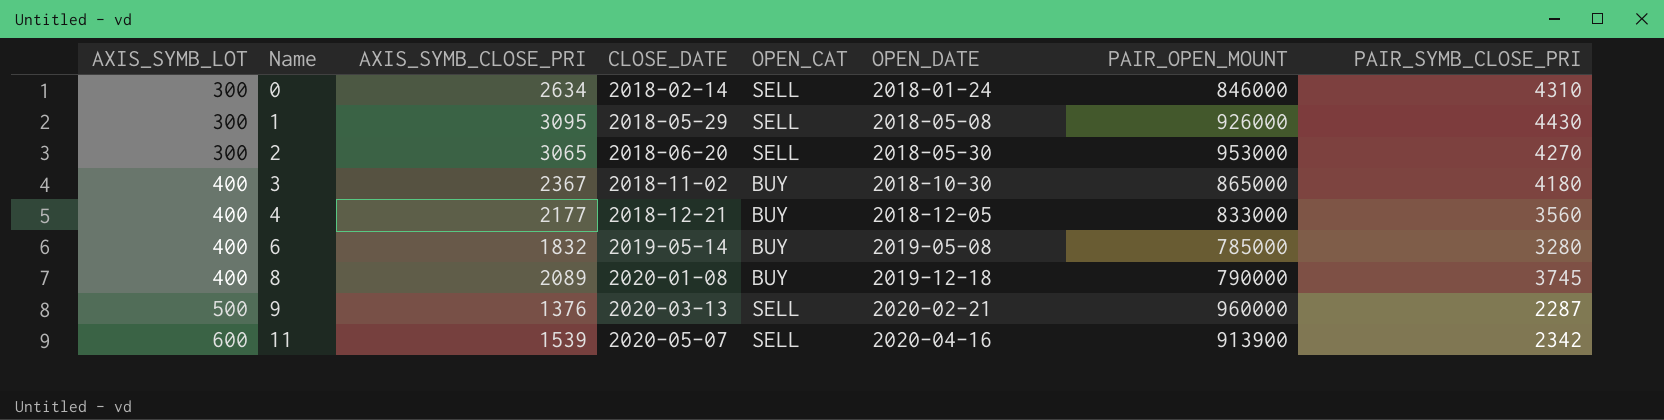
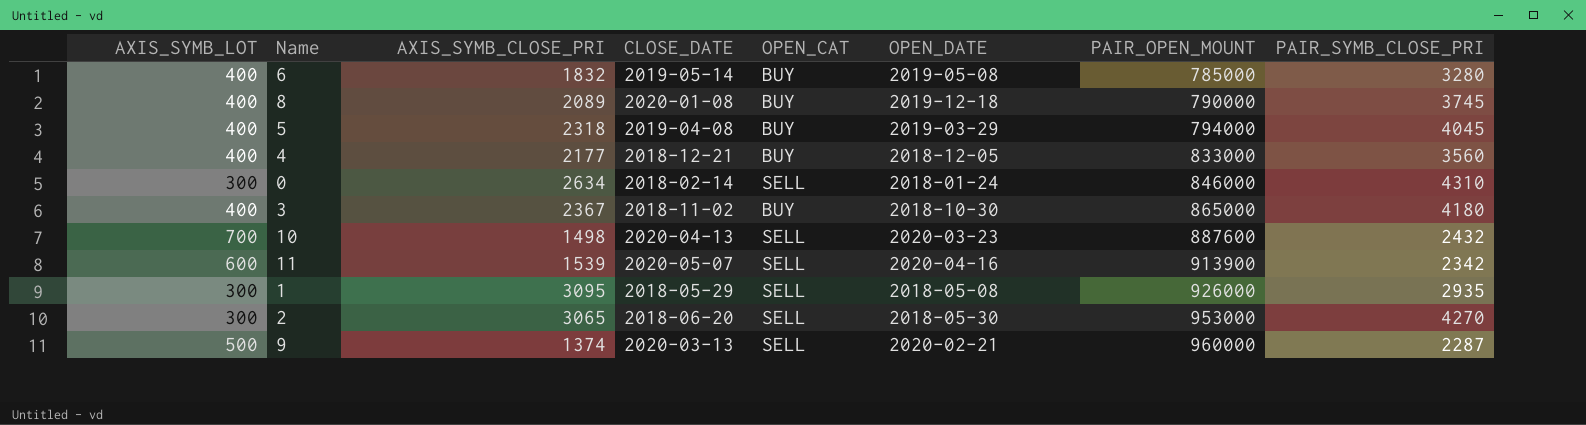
row order: AXIS_SYMB_LOT ascending -> PAIR_OPEN_MOUNT ascending
row 5: none -> 400 | 2318 | 2019-04-08 | BUY | 2019-03-29 | 794000 | 4045
row 10: none -> 700 | 1498 | 2020-04-13 | SELL | 2020-03-23 | 887600 | 2432
1 | PAIR_SYMB_CLOSE_PRI: 4430 -> 2935
9 | AXIS_SYMB_CLOSE_PRI: 1376 -> 1374

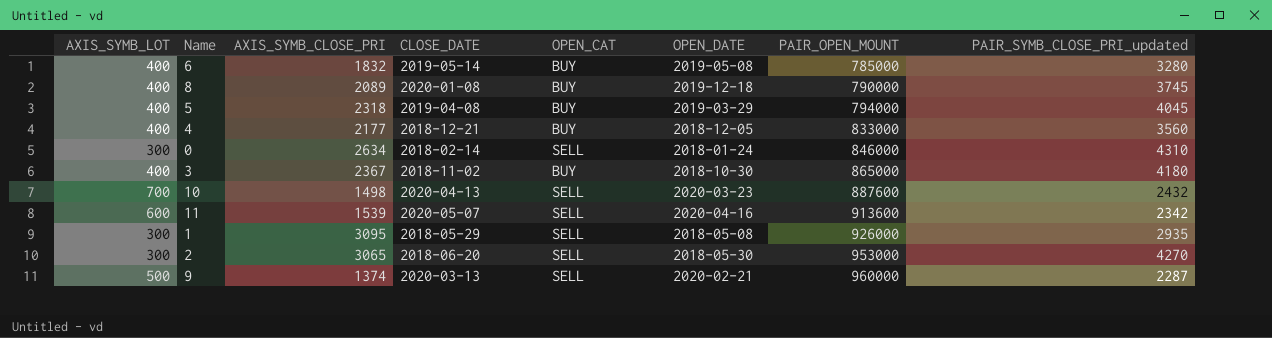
column name: PAIR_SYMB_CLOSE_PRI -> PAIR_SYMB_CLOSE_PRI_updated
11 | PAIR_OPEN_MOUNT: 913900 -> 913600

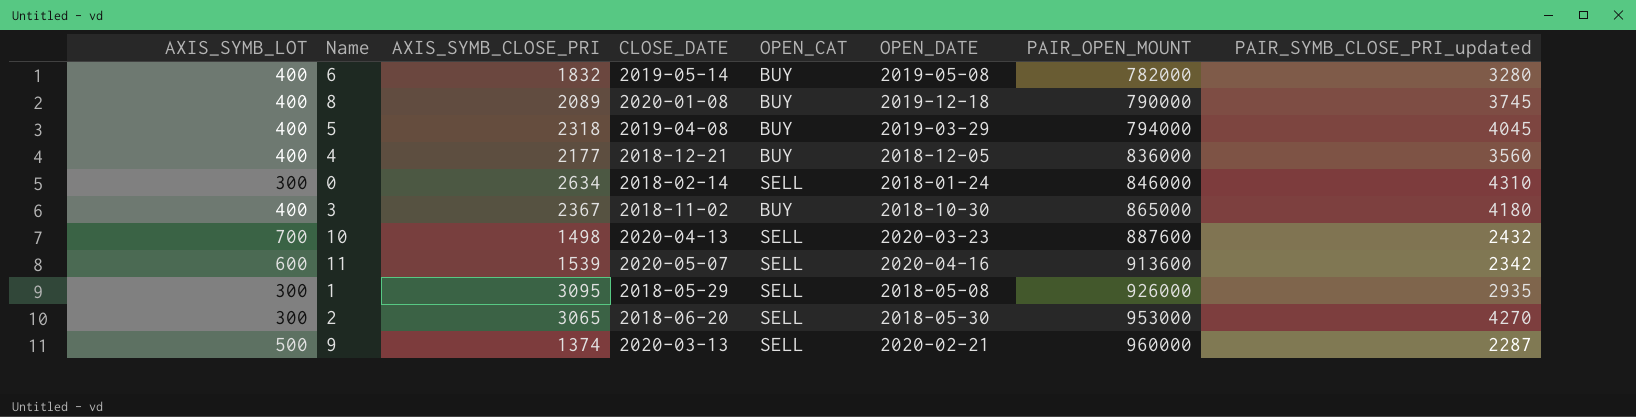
6 | PAIR_OPEN_MOUNT: 785000 -> 782000
4 | PAIR_OPEN_MOUNT: 833000 -> 836000

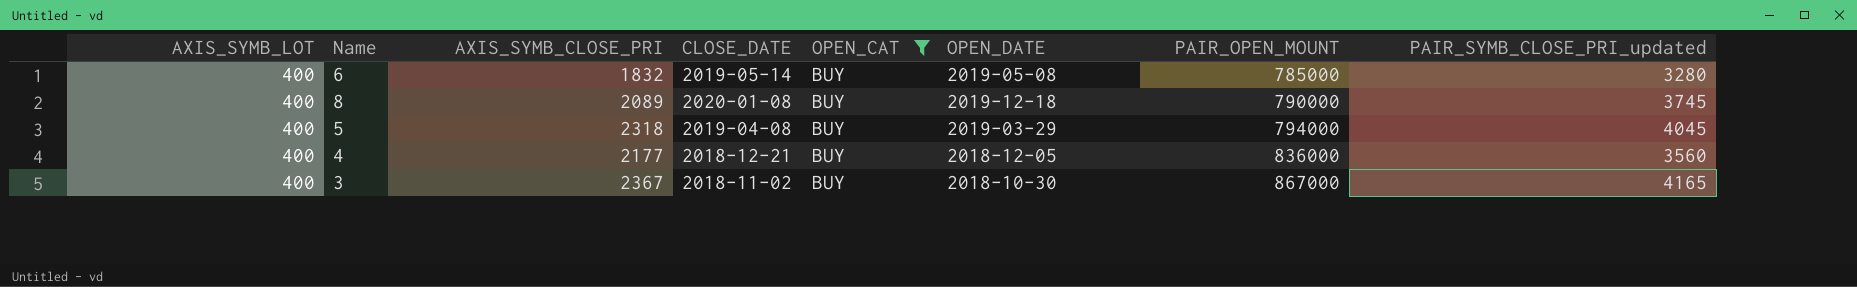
filter: none -> OPEN_CAT = BUY
6 | PAIR_OPEN_MOUNT: 782000 -> 785000
3 | PAIR_OPEN_MOUNT: 865000 -> 867000
3 | PAIR_SYMB_CLOSE_PRI_updated: 4180 -> 4165

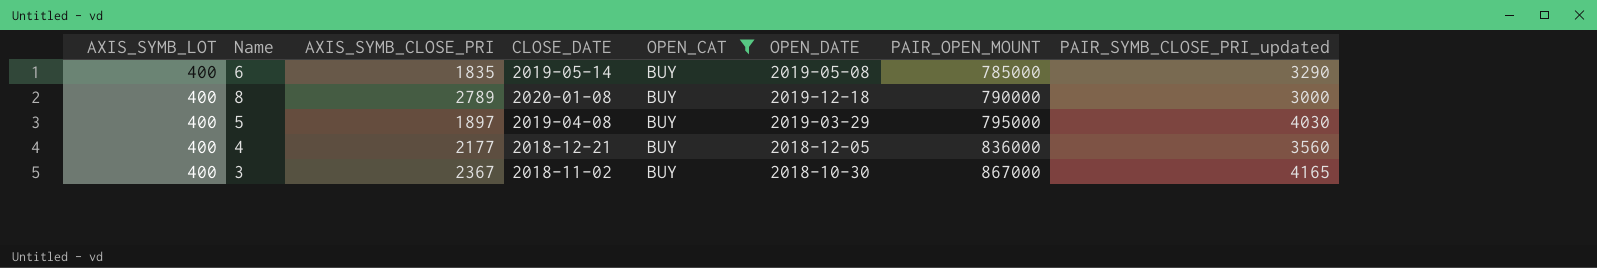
6 | AXIS_SYMB_CLOSE_PRI: 1832 -> 1835
6 | PAIR_SYMB_CLOSE_PRI_updated: 3280 -> 3290
8 | AXIS_SYMB_CLOSE_PRI: 2089 -> 2789
8 | PAIR_SYMB_CLOSE_PRI_updated: 3745 -> 3000
5 | AXIS_SYMB_CLOSE_PRI: 2318 -> 1897
5 | PAIR_OPEN_MOUNT: 794000 -> 795000
5 | PAIR_SYMB_CLOSE_PRI_updated: 4045 -> 4030

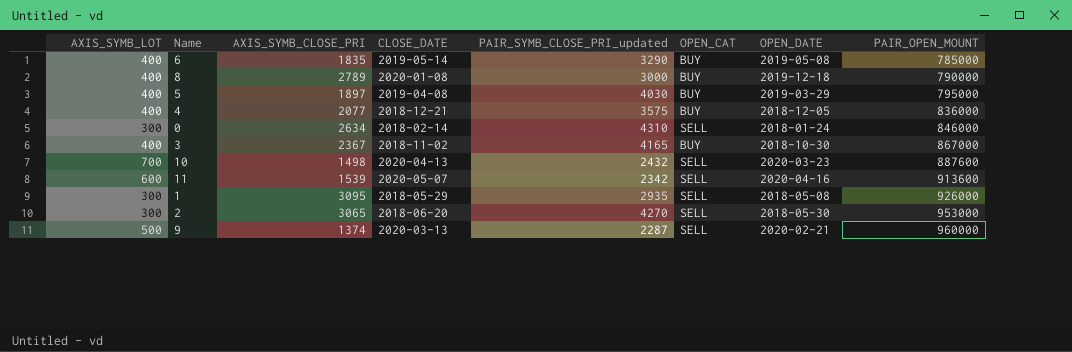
filter: OPEN_CAT = BUY -> none
column PAIR_SYMB_CLOSE_PRI_updated | position: 8 -> 5
4 | AXIS_SYMB_CLOSE_PRI: 2177 -> 2077
4 | PAIR_SYMB_CLOSE_PRI_updated: 3560 -> 3575

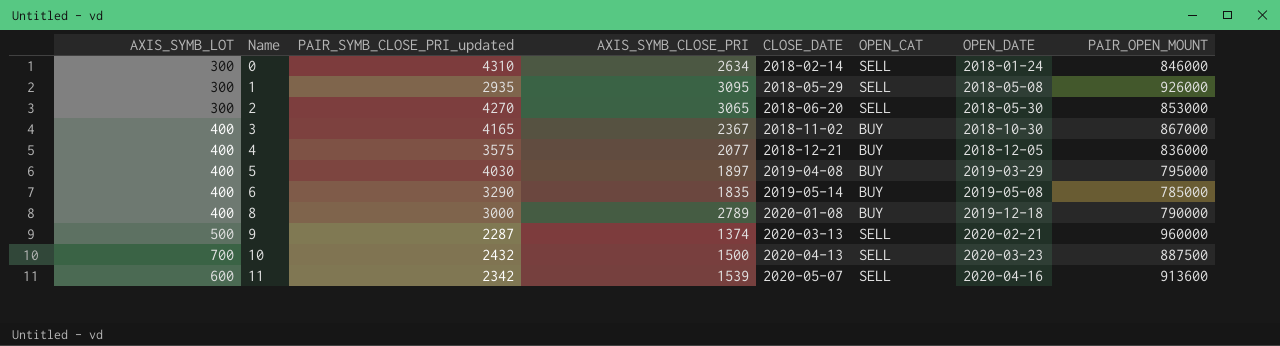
row order: PAIR_OPEN_MOUNT ascending -> Name ascending
column PAIR_SYMB_CLOSE_PRI_updated | position: 5 -> 3
2 | PAIR_OPEN_MOUNT: 953000 -> 853000
10 | AXIS_SYMB_CLOSE_PRI: 1498 -> 1500
10 | PAIR_OPEN_MOUNT: 887600 -> 887500

